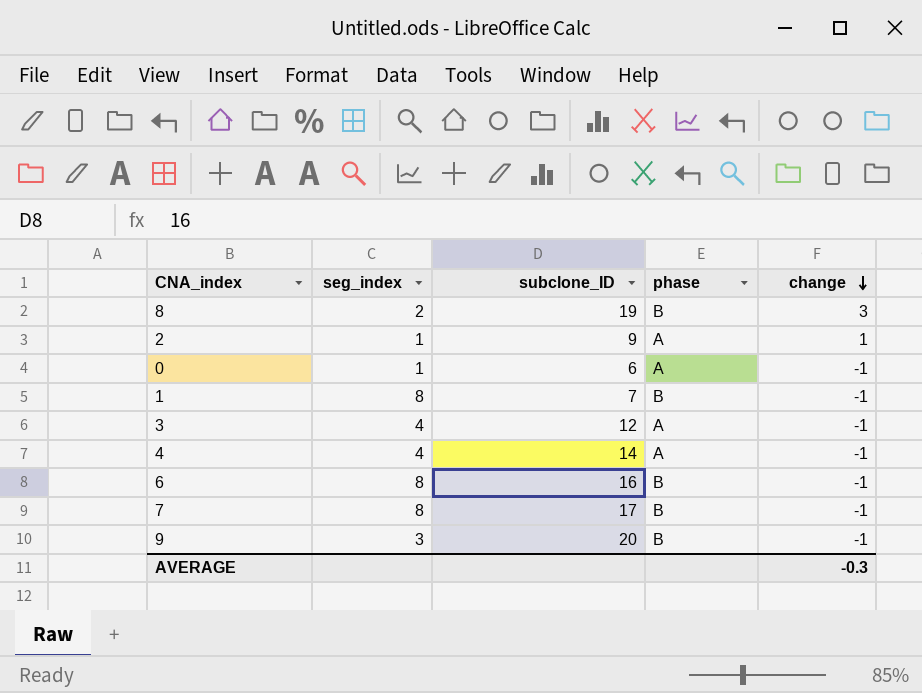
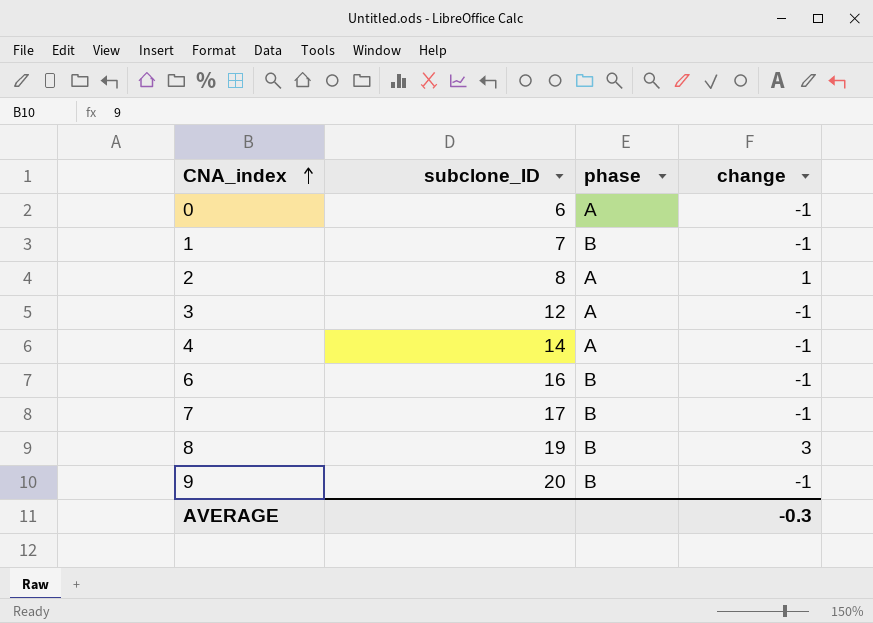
row order: change descending -> CNA_index ascending
column seg_index | position: 2 -> none
2 | subclone_ID: 9 -> 8

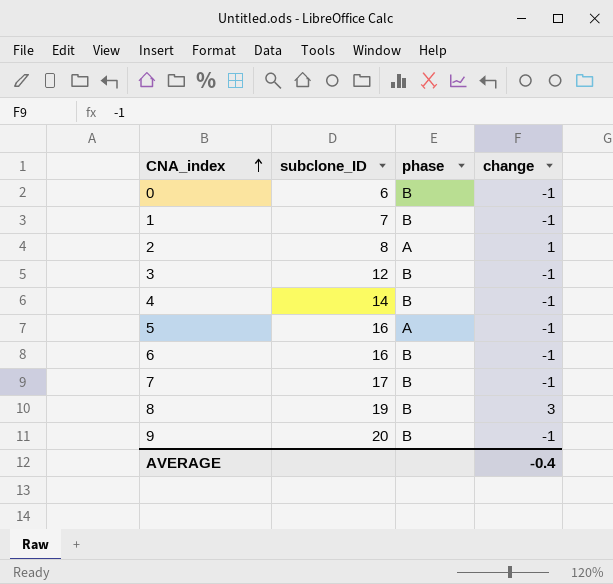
0 | phase: A -> B
3 | phase: A -> B
4 | phase: A -> B
row 5: none -> 16 | A | -1
AVERAGE | change: -0.3 -> -0.4

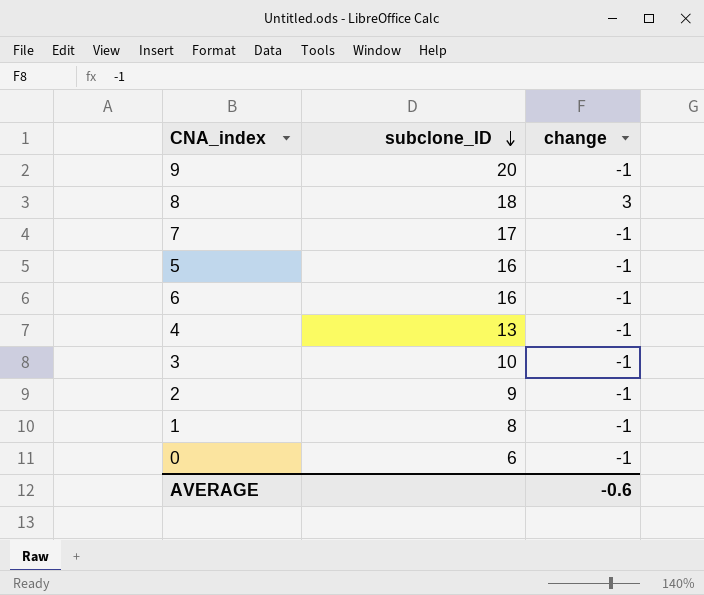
row order: CNA_index ascending -> subclone_ID descending
column phase | position: 3 -> none
8 | subclone_ID: 19 -> 18
4 | subclone_ID: 14 -> 13
3 | subclone_ID: 12 -> 10
2 | subclone_ID: 8 -> 9
2 | change: 1 -> -1
1 | subclone_ID: 7 -> 8
AVERAGE | change: -0.4 -> -0.6

